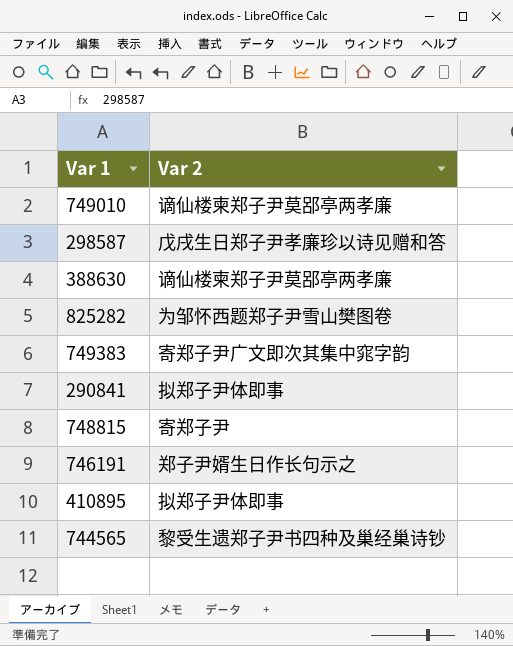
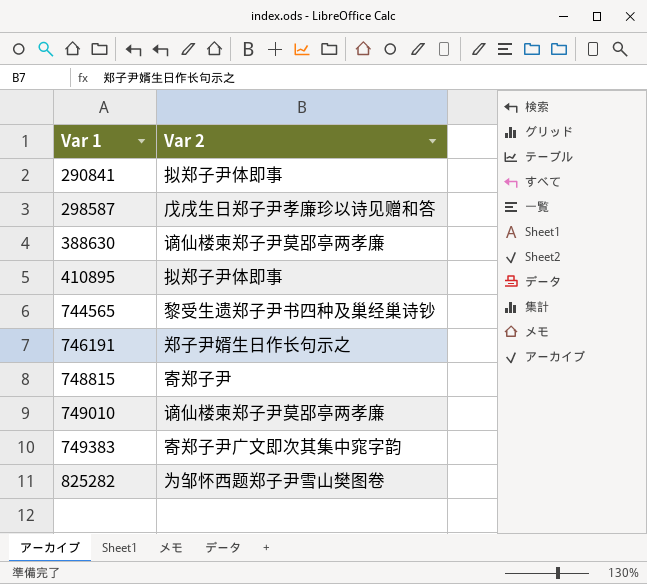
row order: none -> Var 1 ascending

